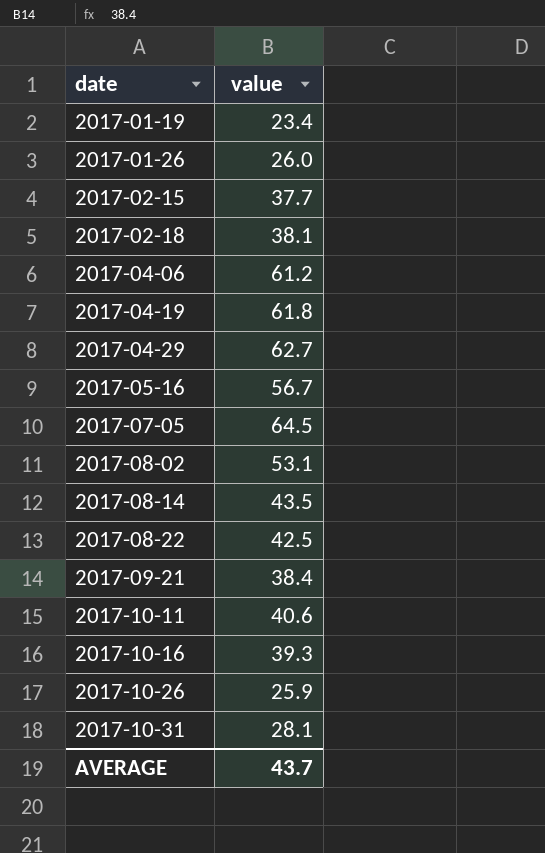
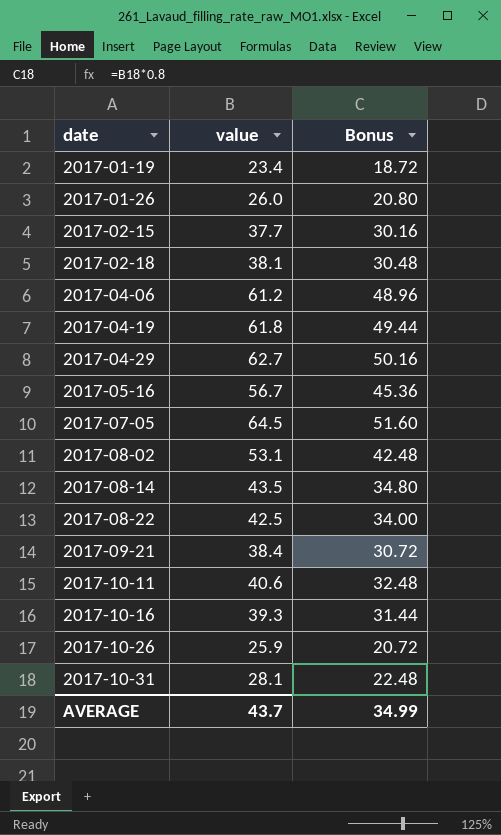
column Bonus | formula: none -> [value] * 0.8

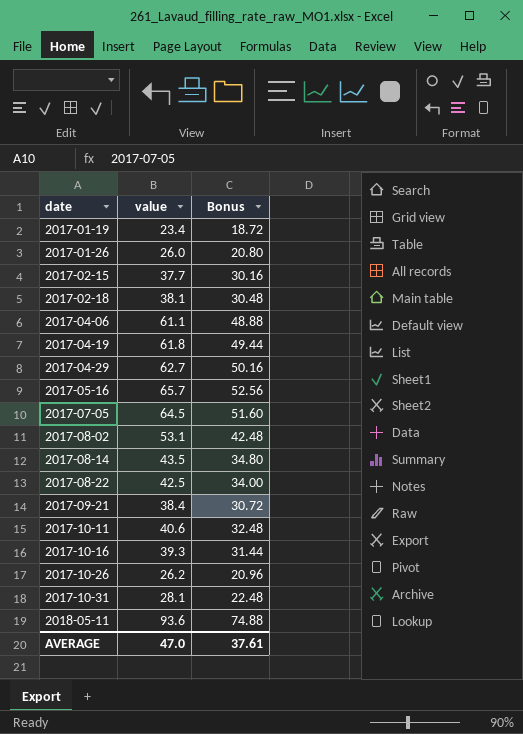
2017-04-06 | value: 61.2 -> 61.1
2017-04-06 | Bonus: 48.96 -> 48.88
2017-05-16 | value: 56.7 -> 65.7
2017-05-16 | Bonus: 45.36 -> 52.56
2017-10-26 | value: 25.9 -> 26.2
2017-10-26 | Bonus: 20.72 -> 20.96
row 2018-05-11: none -> 93.6 | 74.88
AVERAGE | value: 43.7 -> 47.0
AVERAGE | Bonus: 34.99 -> 37.61

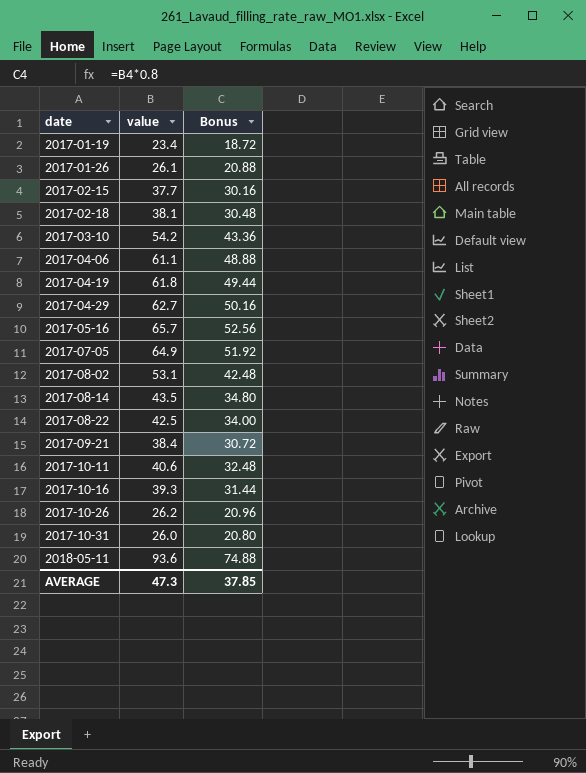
2017-01-26 | value: 26.0 -> 26.1
2017-01-26 | Bonus: 20.80 -> 20.88
row 2017-03-10: none -> 54.2 | 43.36
2017-07-05 | value: 64.5 -> 64.9
2017-07-05 | Bonus: 51.60 -> 51.92
2017-10-31 | value: 28.1 -> 26.0
2017-10-31 | Bonus: 22.48 -> 20.80
AVERAGE | value: 47.0 -> 47.3
AVERAGE | Bonus: 37.61 -> 37.85

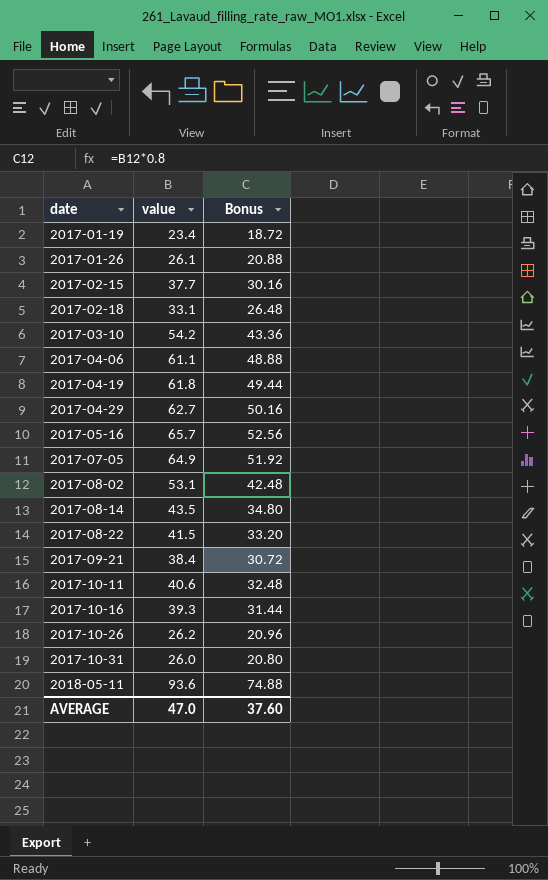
2017-02-18 | value: 38.1 -> 33.1
2017-02-18 | Bonus: 30.48 -> 26.48
2017-08-22 | value: 42.5 -> 41.5
2017-08-22 | Bonus: 34.00 -> 33.20
AVERAGE | value: 47.3 -> 47.0
AVERAGE | Bonus: 37.85 -> 37.60

